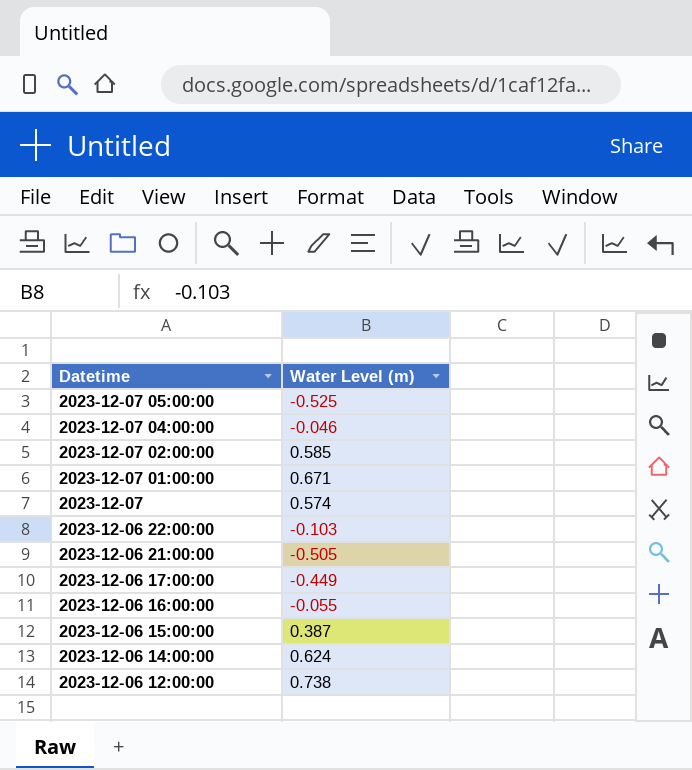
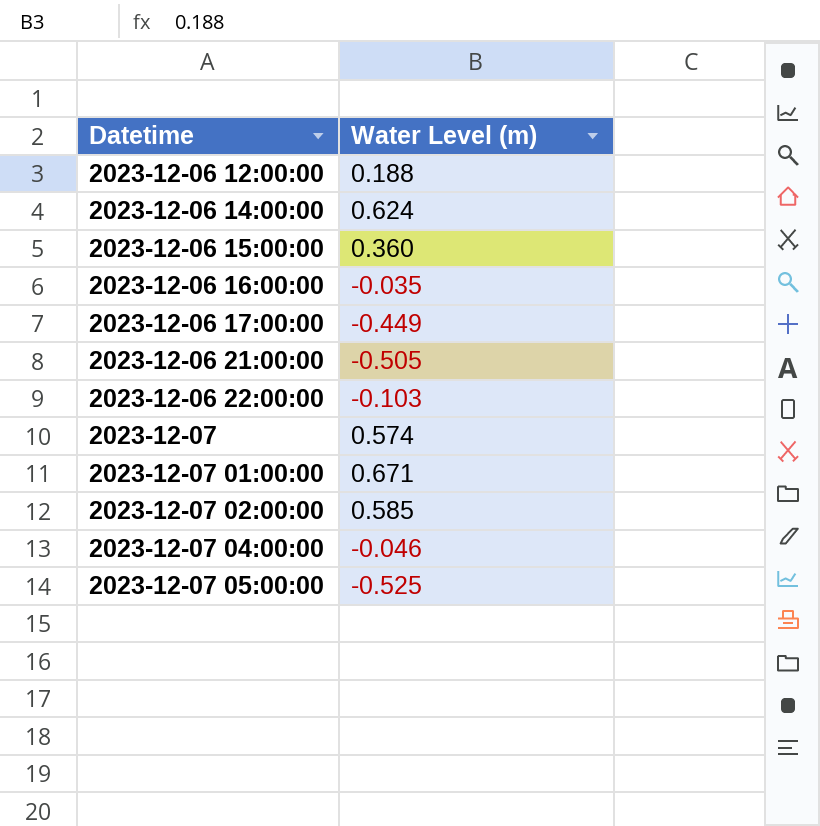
row order: Datetime descending -> Datetime ascending
2023-12-06 12:00:00 | Water Level (m): 0.738 -> 0.188
2023-12-06 15:00:00 | Water Level (m): 0.387 -> 0.360
2023-12-06 16:00:00 | Water Level (m): -0.055 -> -0.035

